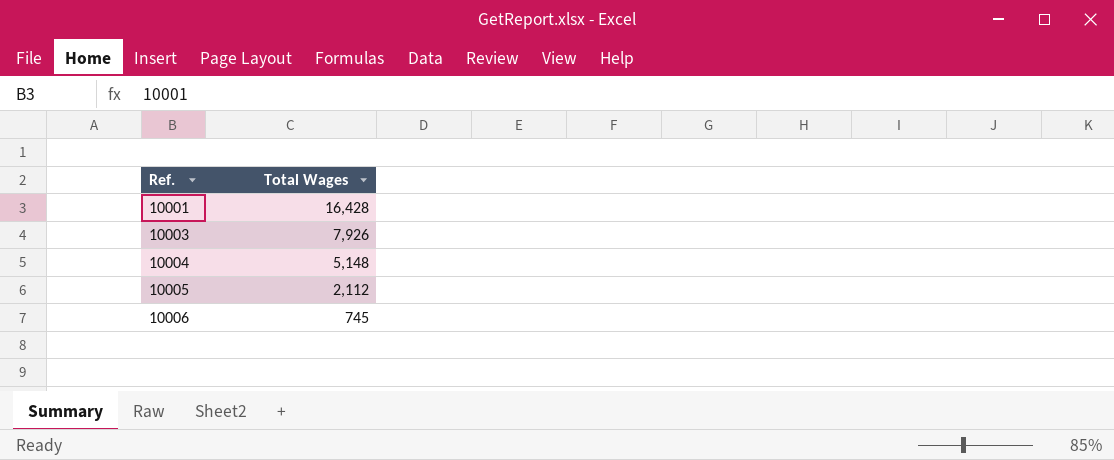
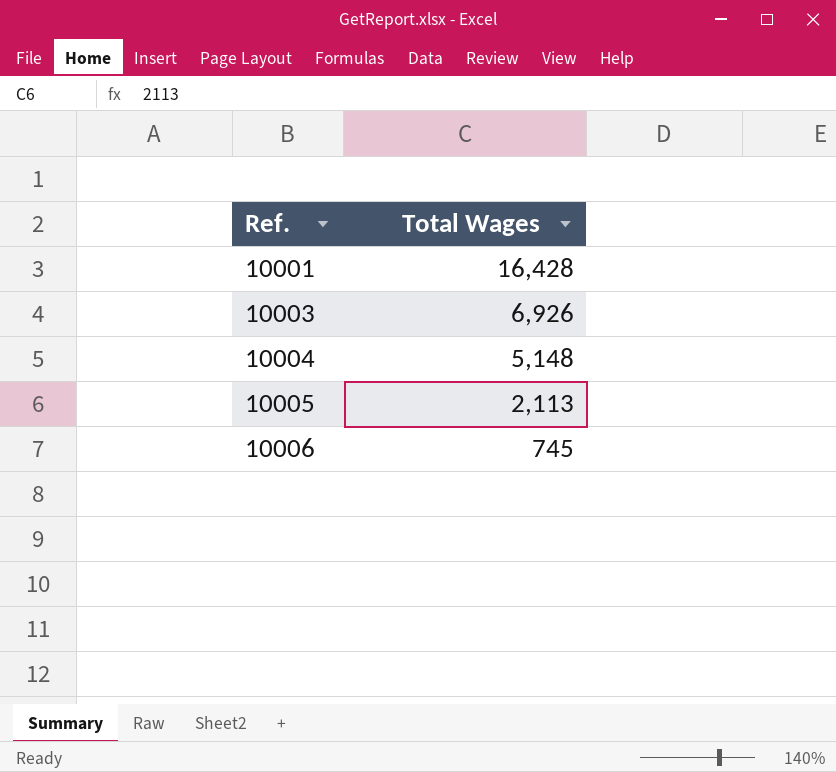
10003 | Total Wages: 7,926 -> 6,926
10005 | Total Wages: 2,112 -> 2,113

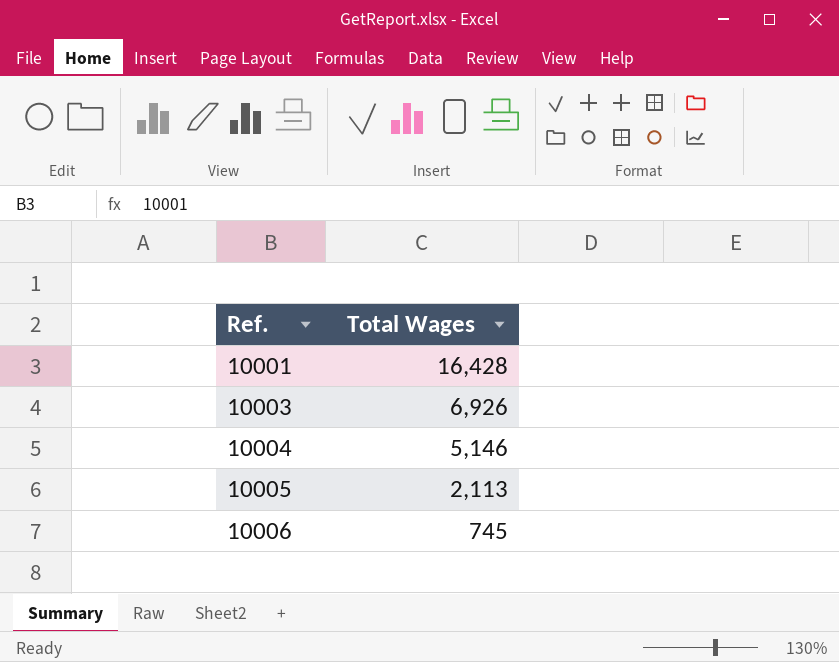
10004 | Total Wages: 5,148 -> 5,146

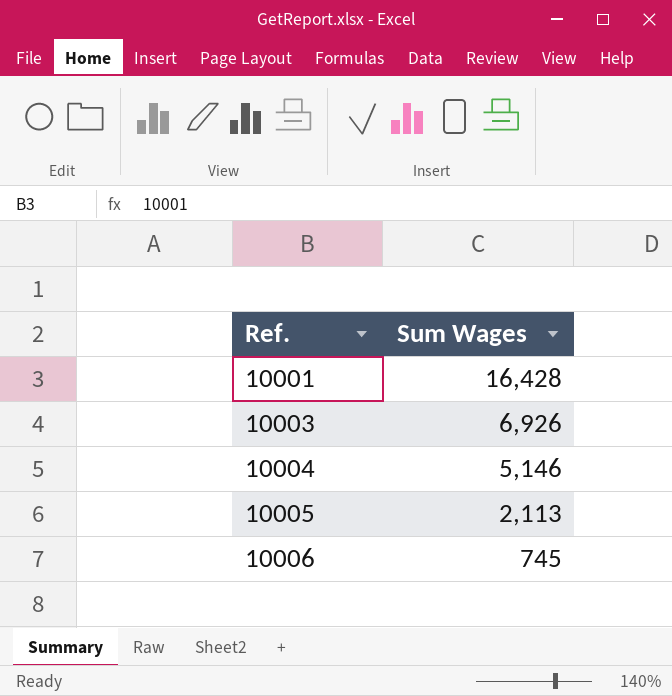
column name: Total Wages -> Sum Wages

